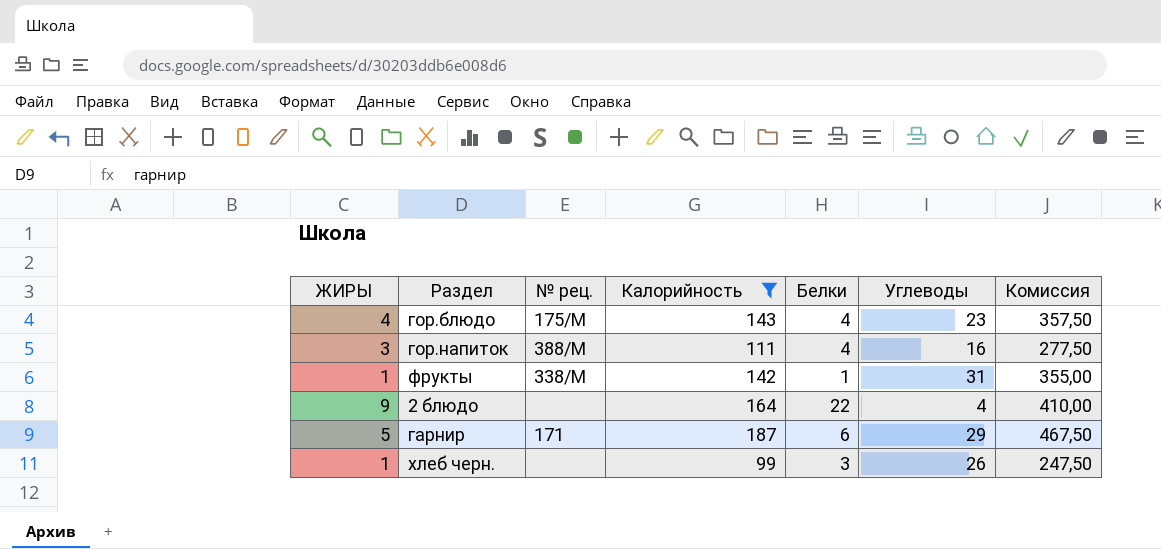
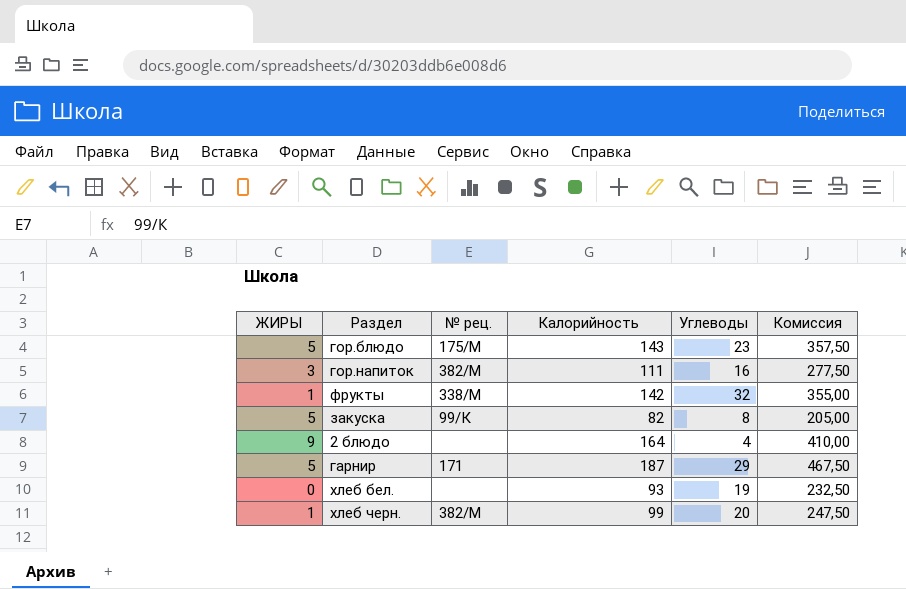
filter: Калорийность >= 99 -> none
column Белки | position: 5 -> none
гор.блюдо | ЖИРЫ: 4 -> 5
гор.напиток | № рец.: 388/М -> 382/М
фрукты | Углеводы: 31 -> 32
хлеб черн. | № рец.: none -> 382/М
хлеб черн. | Углеводы: 26 -> 20

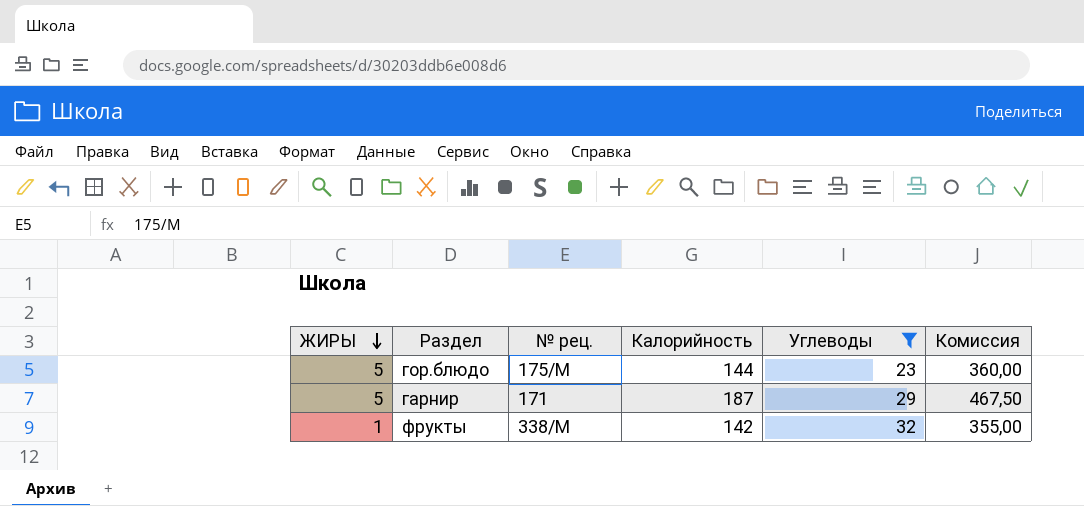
filter: none -> Углеводы >= 23
row order: none -> ЖИРЫ descending
гор.блюдо | Калорийность: 143 -> 144
гор.блюдо | Комиссия: 357,50 -> 360,00

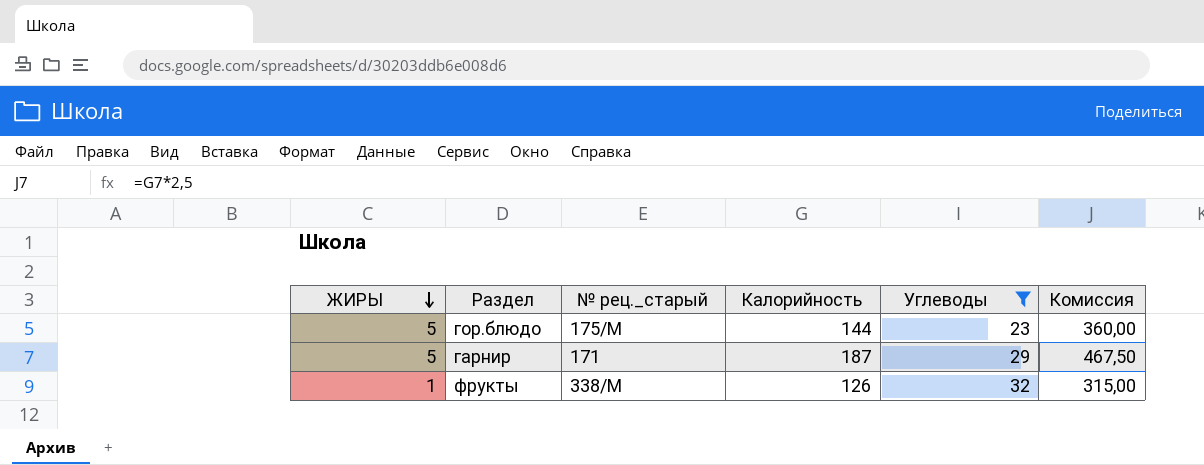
column name: № рец. -> № рец._старый
фрукты | Калорийность: 142 -> 126
фрукты | Комиссия: 355,00 -> 315,00

